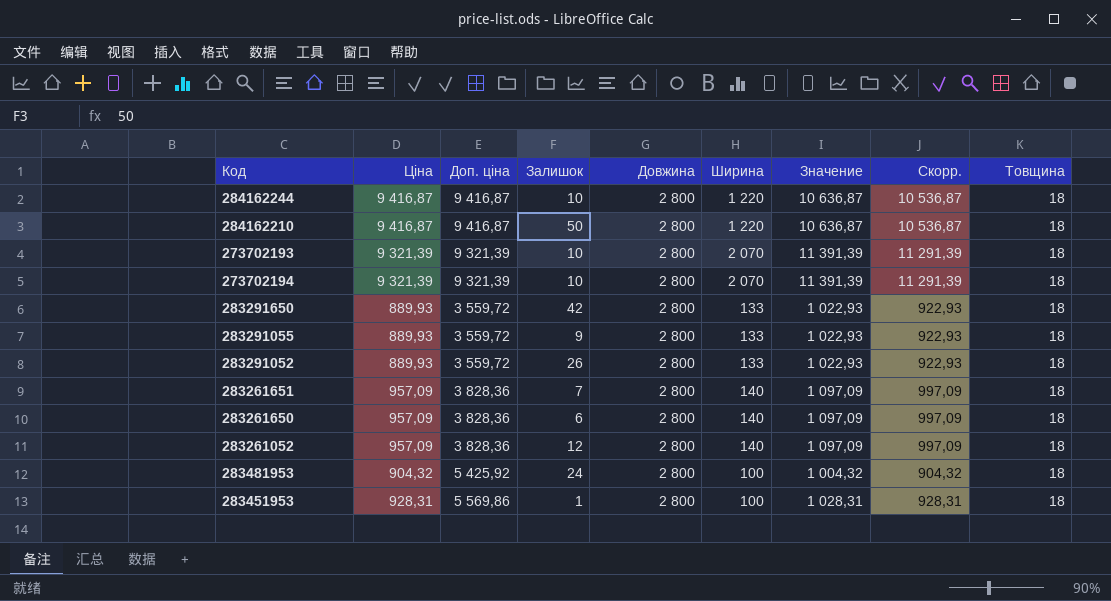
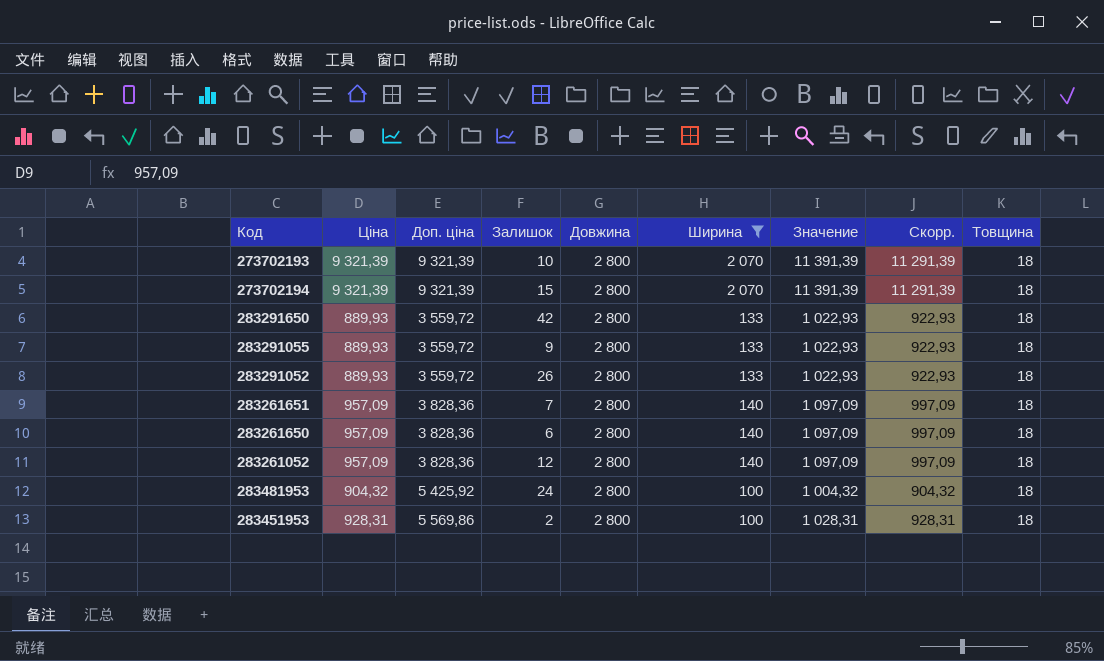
filter: none -> Ширина != 1 220
273702194 | Залишок: 10 -> 15
283451953 | Залишок: 1 -> 2

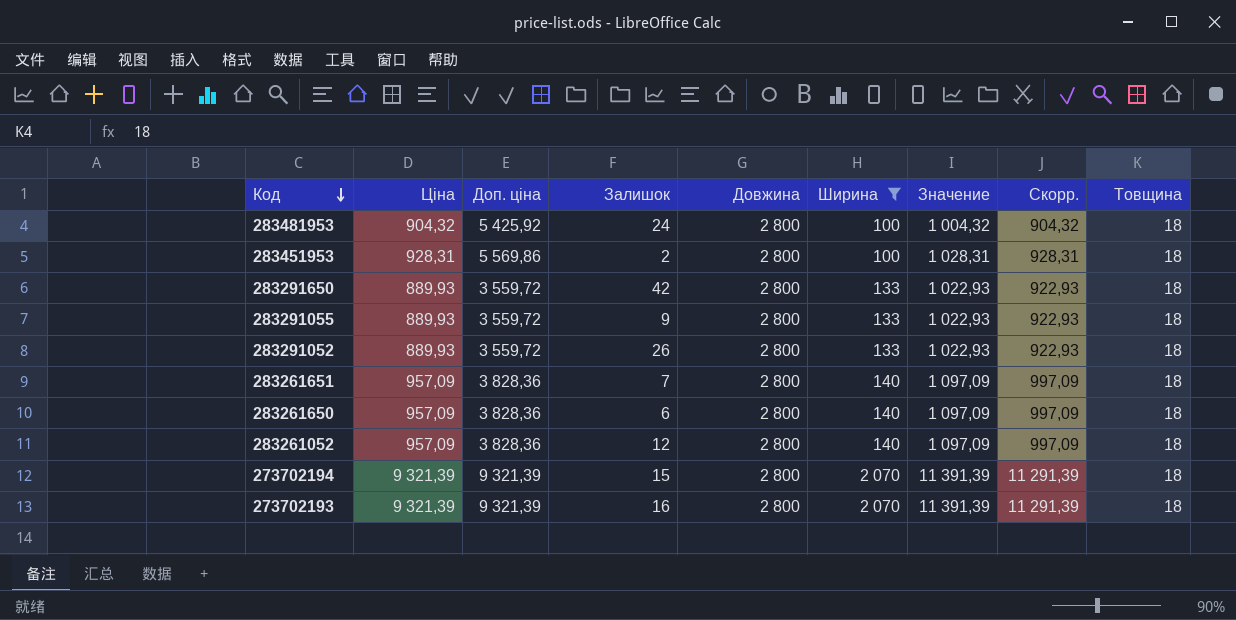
row order: none -> Код descending
273702193 | Залишок: 10 -> 16

